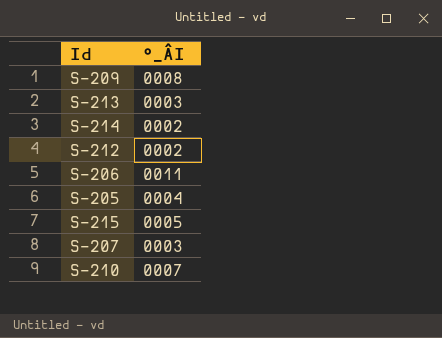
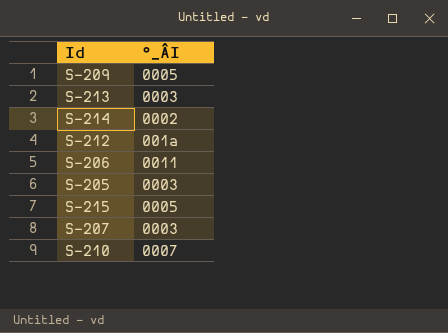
S-209 | °_ÂI: 0008 -> 0005
S-212 | °_ÂI: 0002 -> 001a
S-205 | °_ÂI: 0004 -> 0003

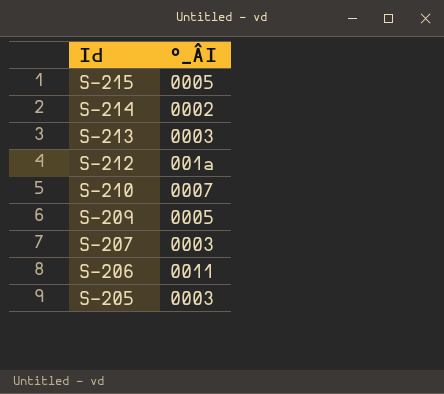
row order: none -> Id descending

